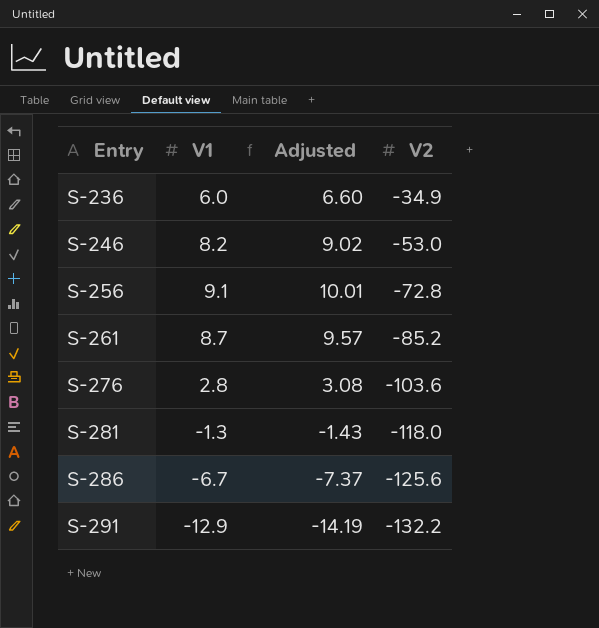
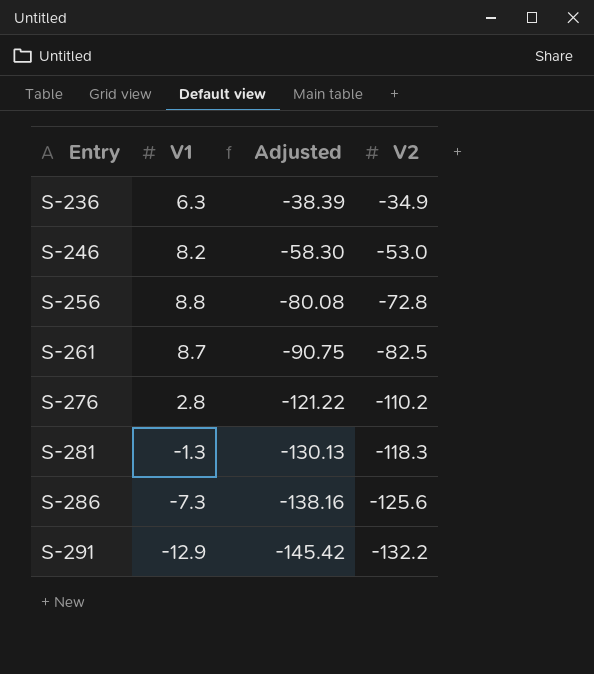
column Adjusted | formula: [V1] * 1.1 -> [V2] * 1.1
S-236 | V1: 6.0 -> 6.3
S-256 | V1: 9.1 -> 8.8
S-261 | V2: -85.2 -> -82.5
S-276 | V2: -103.6 -> -110.2
S-281 | V2: -118.0 -> -118.3
S-286 | V1: -6.7 -> -7.3

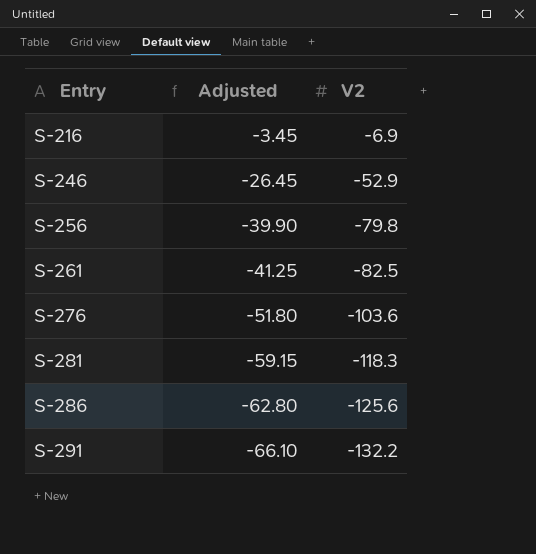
column V1 | position: 2 -> none
column Adjusted | formula: [V2] * 1.1 -> [V2] * 0.5
row S-236: 6.3 | -38.39 | -34.9 -> none
row S-216: none -> -3.45 | -6.9
S-246 | V2: -53.0 -> -52.9
S-256 | V2: -72.8 -> -79.8
S-276 | V2: -110.2 -> -103.6

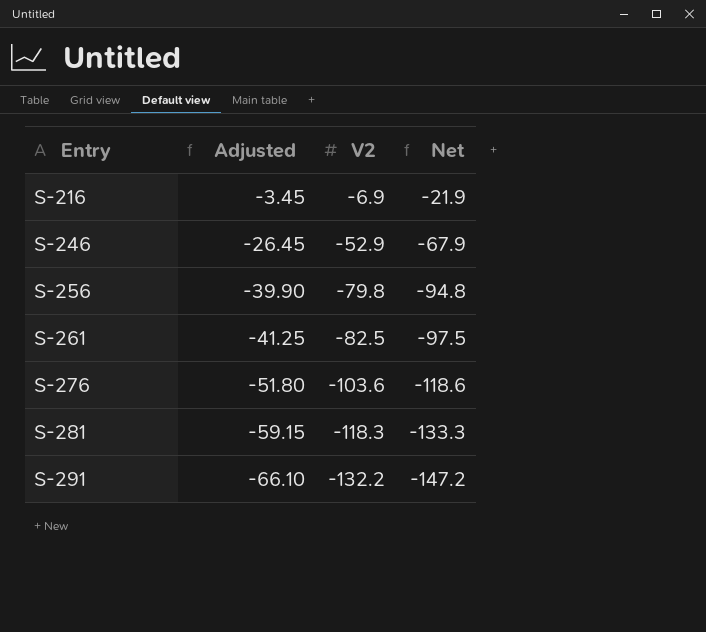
column Net | formula: none -> [V2] - 15
row S-286: -62.80 | -125.6 -> none

